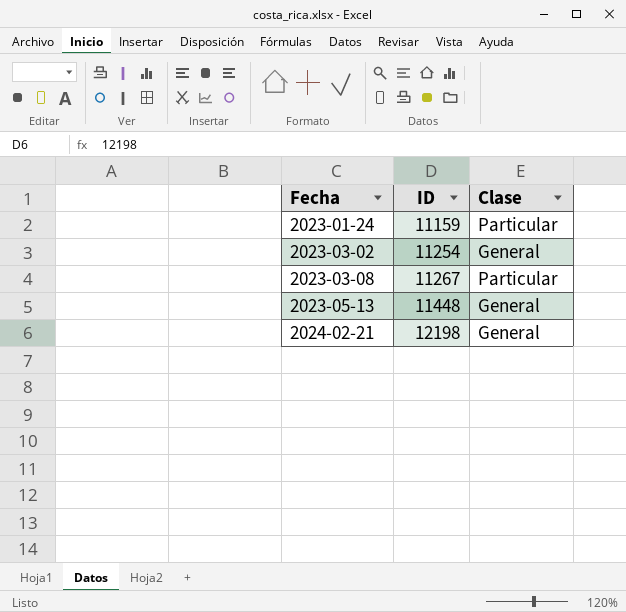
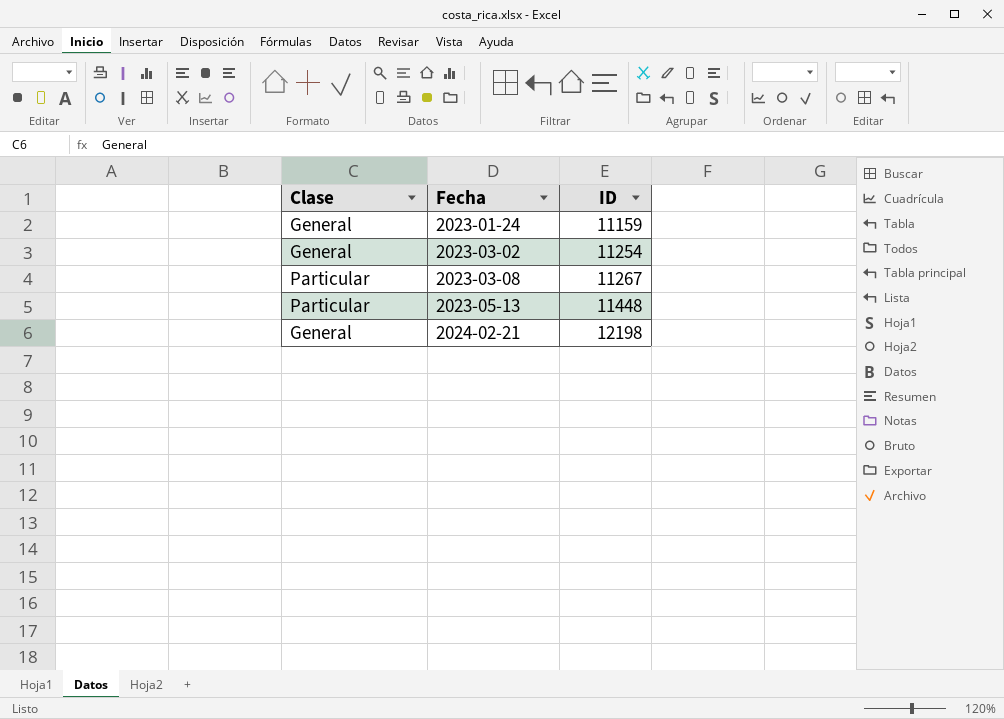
column Clase | position: 3 -> 1
2023-01-24 | Clase: Particular -> General
2023-05-13 | Clase: General -> Particular

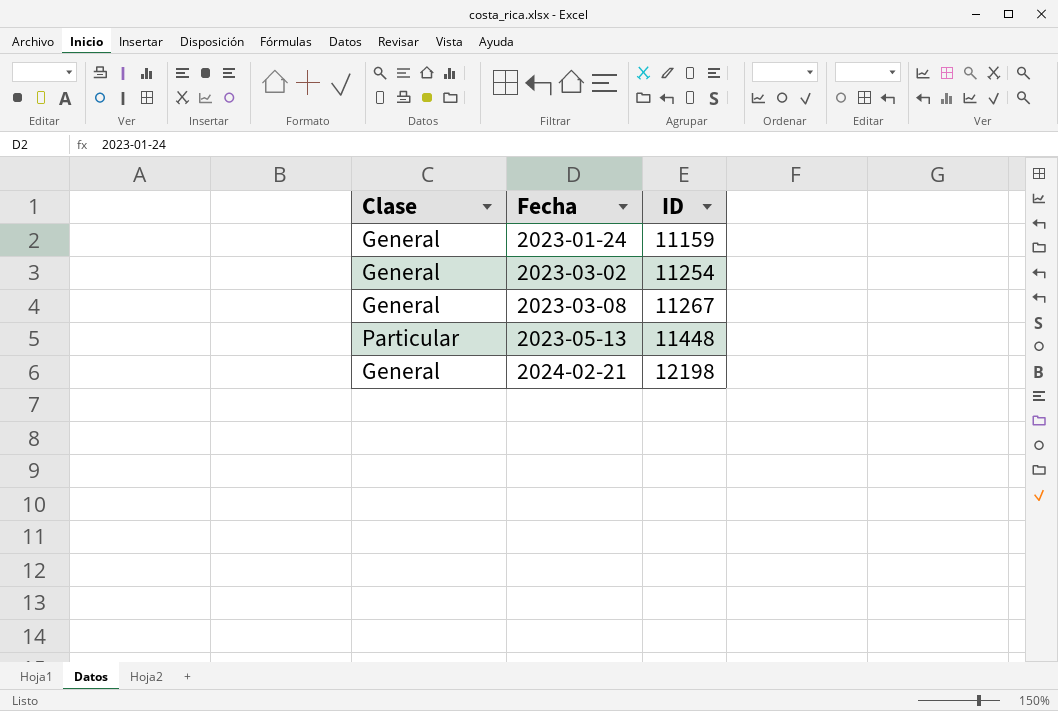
2023-03-08 | Clase: Particular -> General

